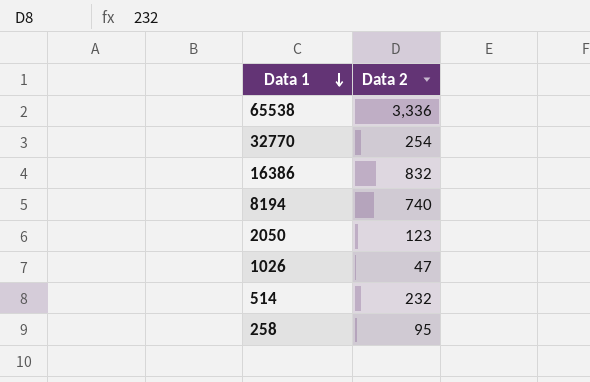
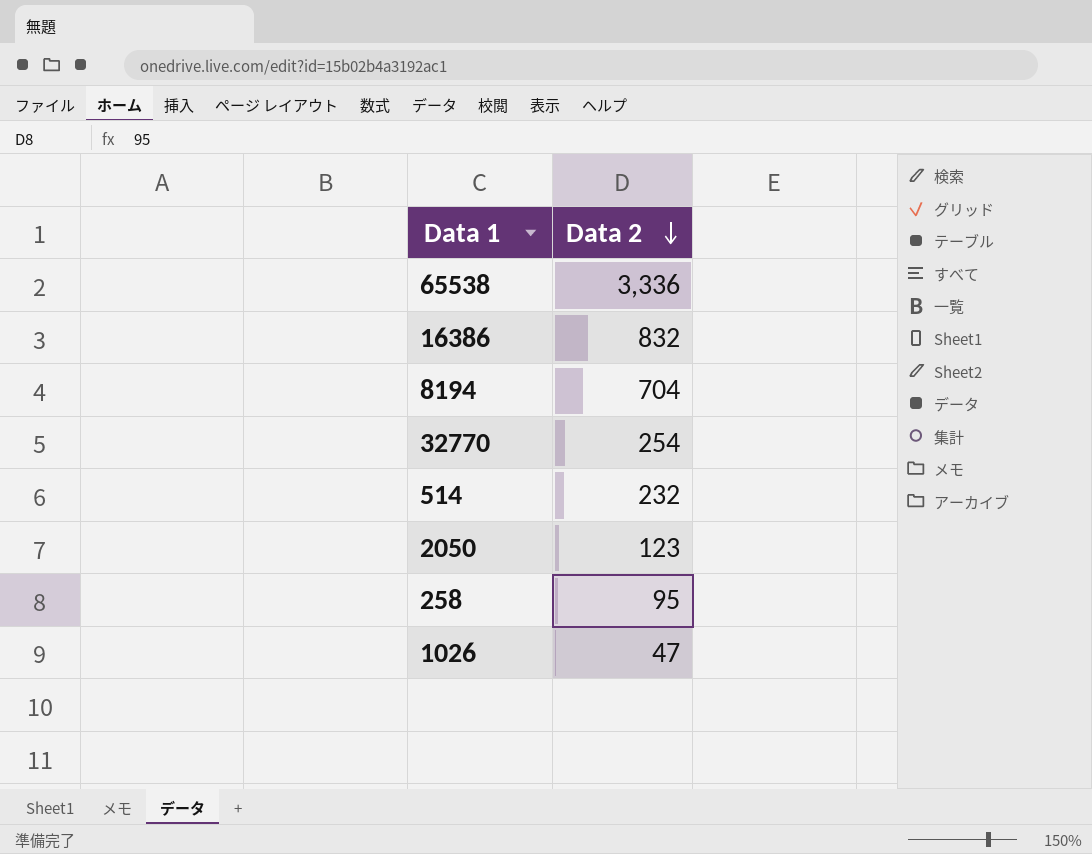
row order: Data 1 descending -> Data 2 descending
8194 | Data 2: 740 -> 704

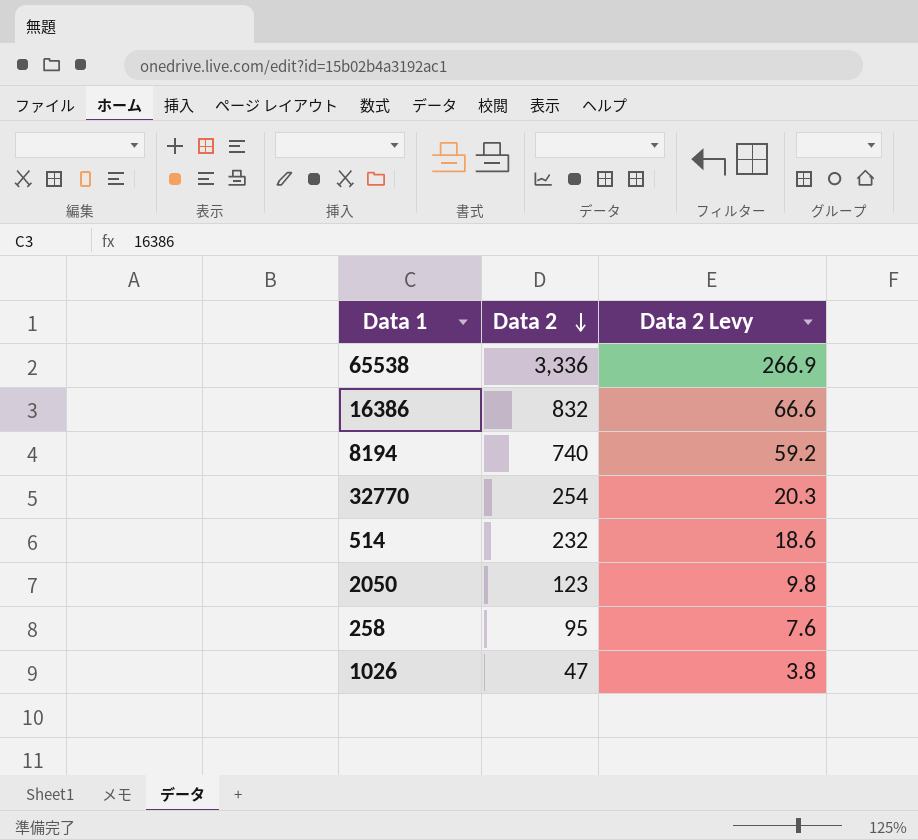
column Data 2 Levy | formula: none -> [Data 2] * 0.08
8194 | Data 2: 704 -> 740

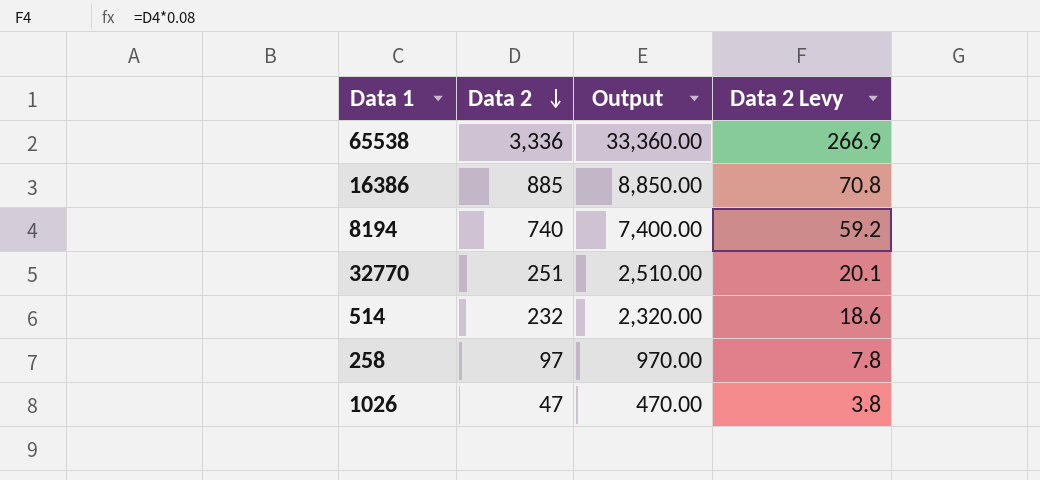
column Output | formula: none -> [Data 2] * 10
row 2050: 123 | 9.8 -> none
16386 | Data 2: 832 -> 885
16386 | Data 2 Levy: 66.6 -> 70.8
32770 | Data 2: 254 -> 251
32770 | Data 2 Levy: 20.3 -> 20.1
258 | Data 2: 95 -> 97
258 | Data 2 Levy: 7.6 -> 7.8

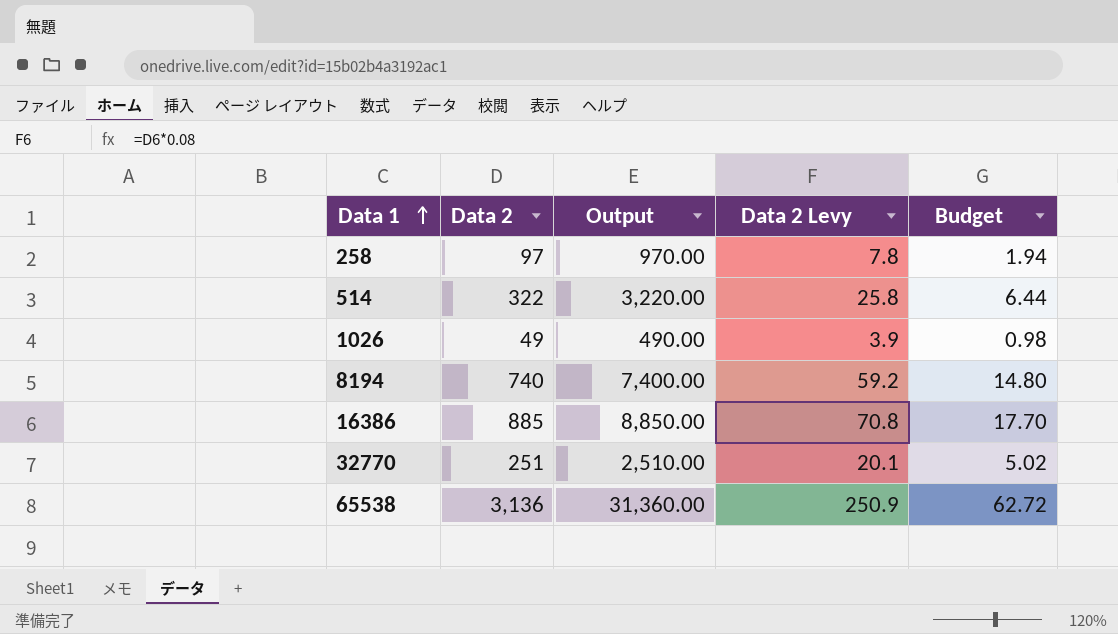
row order: Data 2 descending -> Data 1 ascending
column Budget | formula: none -> [Data 2] * 0.02
514 | Data 2: 232 -> 322
514 | Output: 2,320.00 -> 3,220.00
514 | Data 2 Levy: 18.6 -> 25.8
1026 | Data 2: 47 -> 49
1026 | Output: 470.00 -> 490.00
1026 | Data 2 Levy: 3.8 -> 3.9
65538 | Data 2: 3,336 -> 3,136
65538 | Output: 33,360.00 -> 31,360.00
65538 | Data 2 Levy: 266.9 -> 250.9

